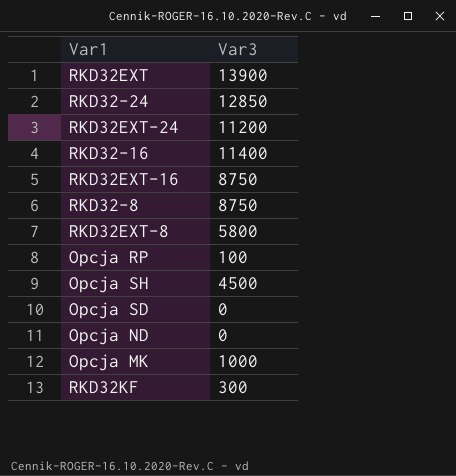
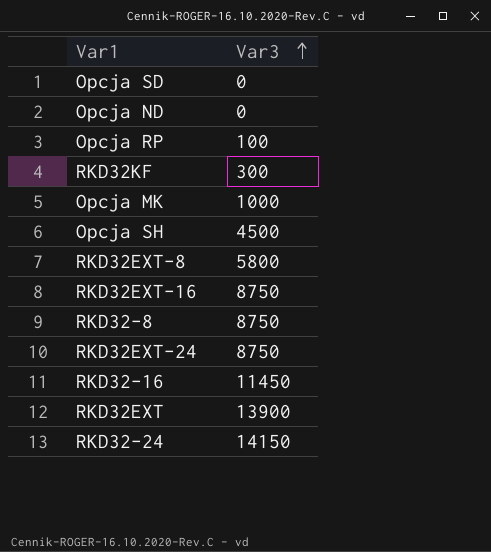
row order: none -> Var3 ascending
RKD32EXT-24 | Var3: 11200 -> 8750
RKD32-16 | Var3: 11400 -> 11450
RKD32-24 | Var3: 12850 -> 14150

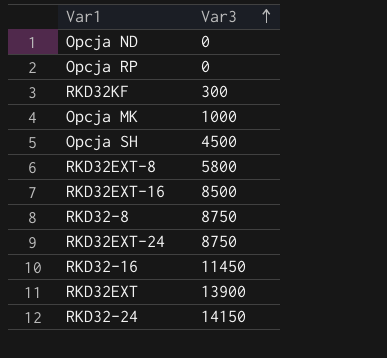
row Opcja SD: 0 -> none
Opcja RP | Var3: 100 -> 0
RKD32EXT-16 | Var3: 8750 -> 8500

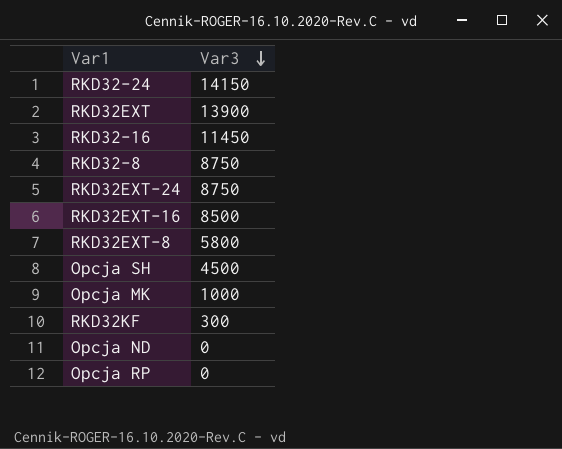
row order: Var3 ascending -> Var3 descending

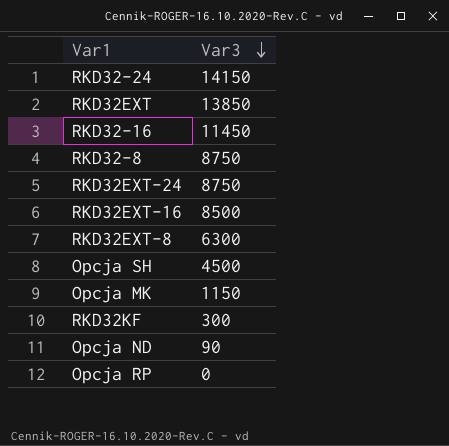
RKD32EXT | Var3: 13900 -> 13850
RKD32EXT-8 | Var3: 5800 -> 6300
Opcja MK | Var3: 1000 -> 1150
Opcja ND | Var3: 0 -> 90

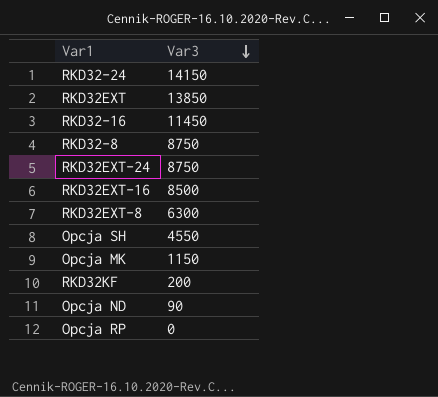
Opcja SH | Var3: 4500 -> 4550
RKD32KF | Var3: 300 -> 200

